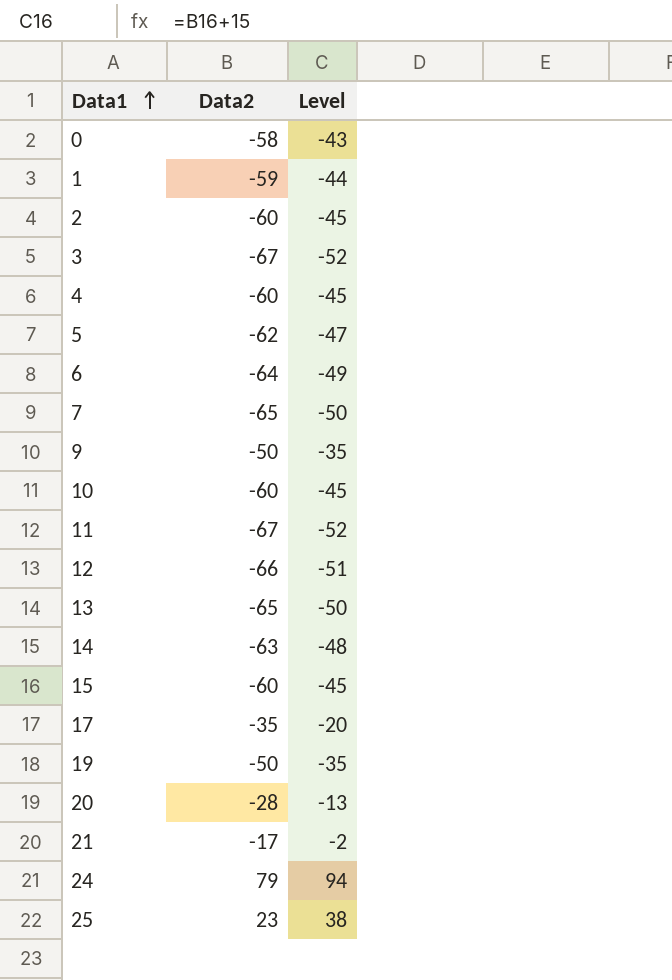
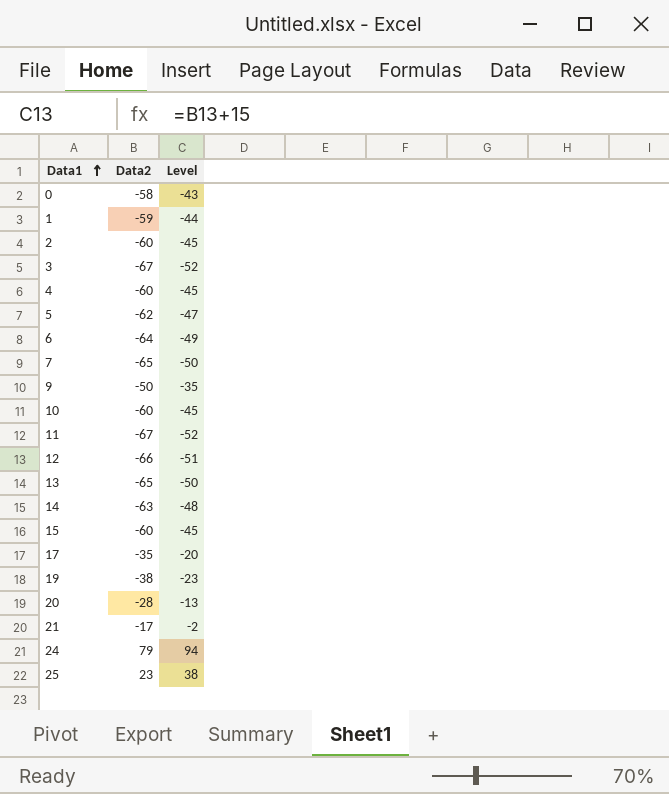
19 | Data2: -50 -> -38
19 | Level: -35 -> -23

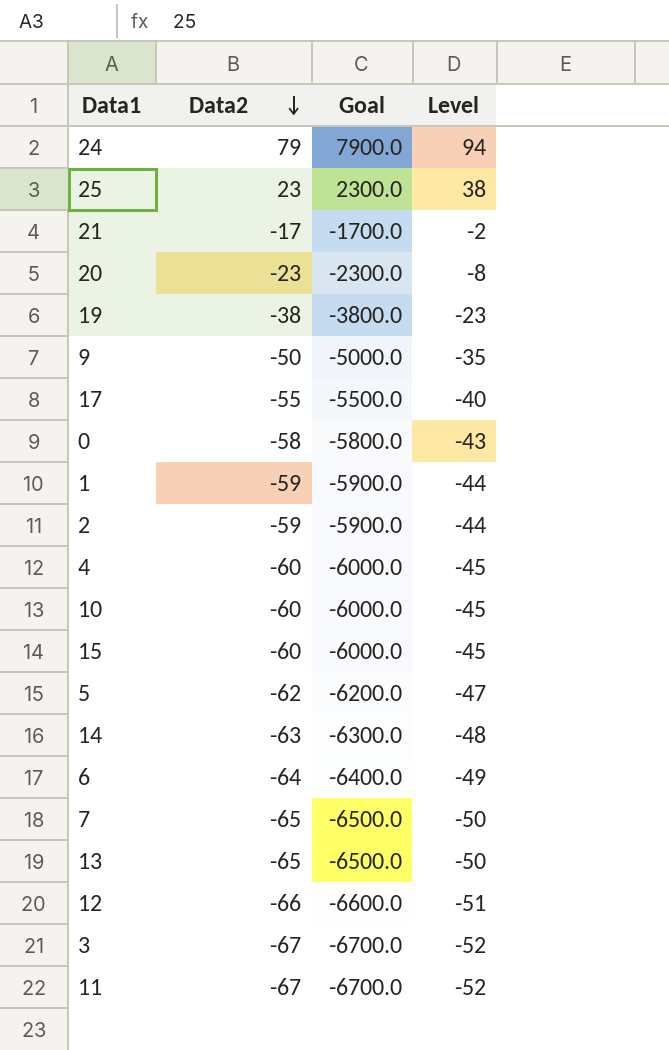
row order: Data1 ascending -> Data2 descending
column Goal | formula: none -> [Data2] * 100
20 | Data2: -28 -> -23
20 | Level: -13 -> -8
17 | Data2: -35 -> -55
17 | Level: -20 -> -40
2 | Data2: -60 -> -59
2 | Level: -45 -> -44

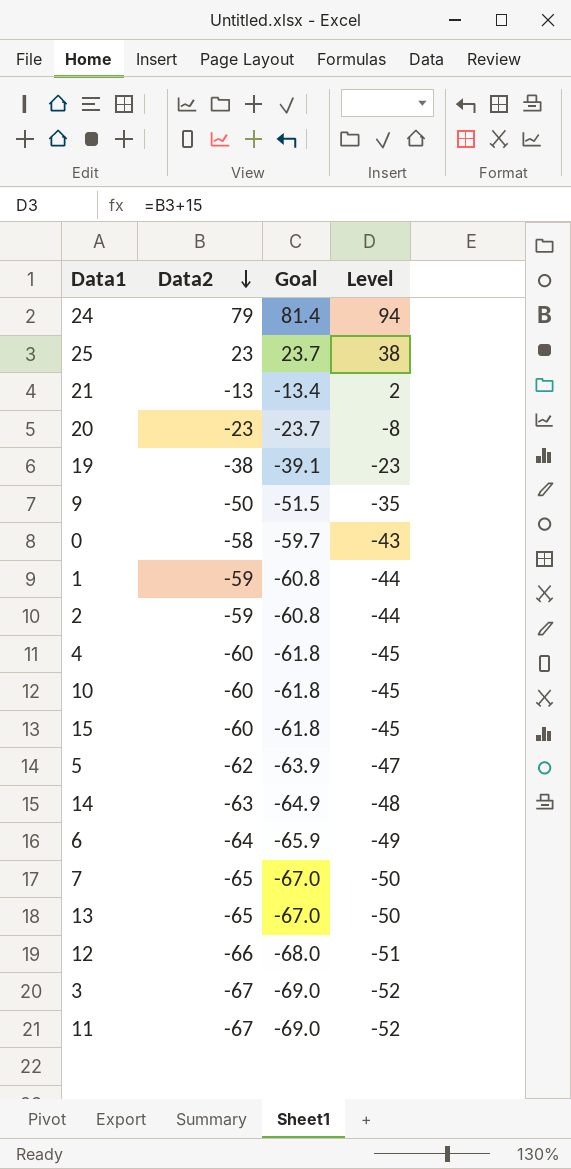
column Goal | formula: [Data2] * 100 -> [Data2] * 1.03
row 17: -55 | -5500.0 | -40 -> none
21 | Data2: -17 -> -13
21 | Level: -2 -> 2

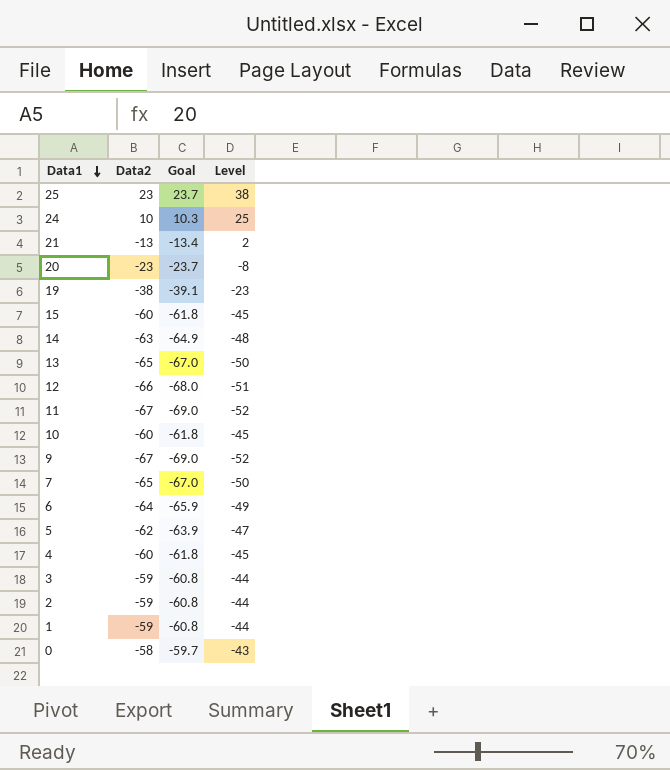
row order: Data2 descending -> Data1 descending
24 | Data2: 79 -> 10
24 | Goal: 81.4 -> 10.3
24 | Level: 94 -> 25
9 | Data2: -50 -> -67
9 | Goal: -51.5 -> -69.0
9 | Level: -35 -> -52
3 | Data2: -67 -> -59
3 | Goal: -69.0 -> -60.8
3 | Level: -52 -> -44

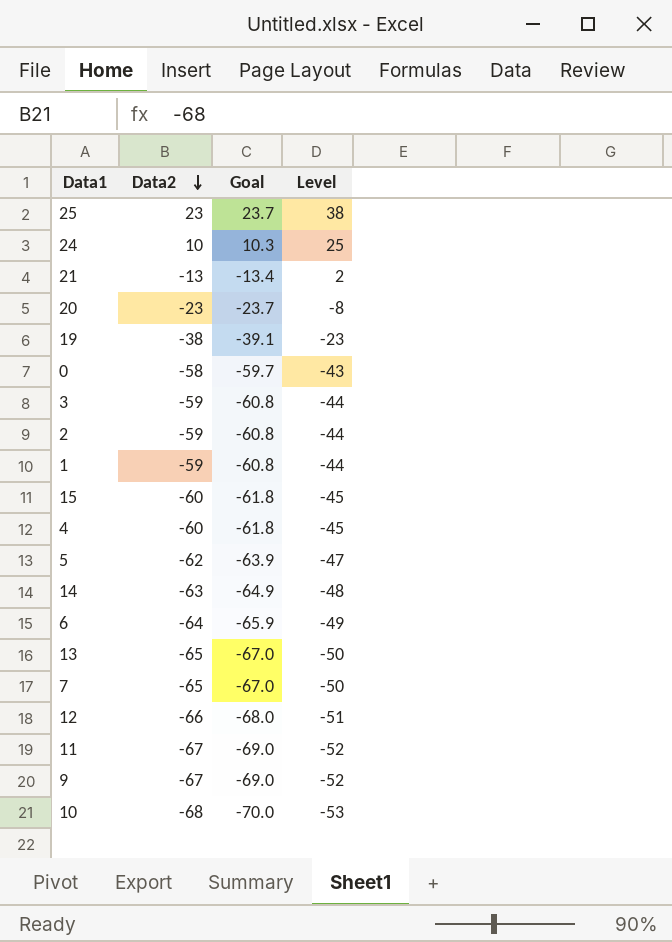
row order: Data1 descending -> Data2 descending
10 | Data2: -60 -> -68
10 | Goal: -61.8 -> -70.0
10 | Level: -45 -> -53

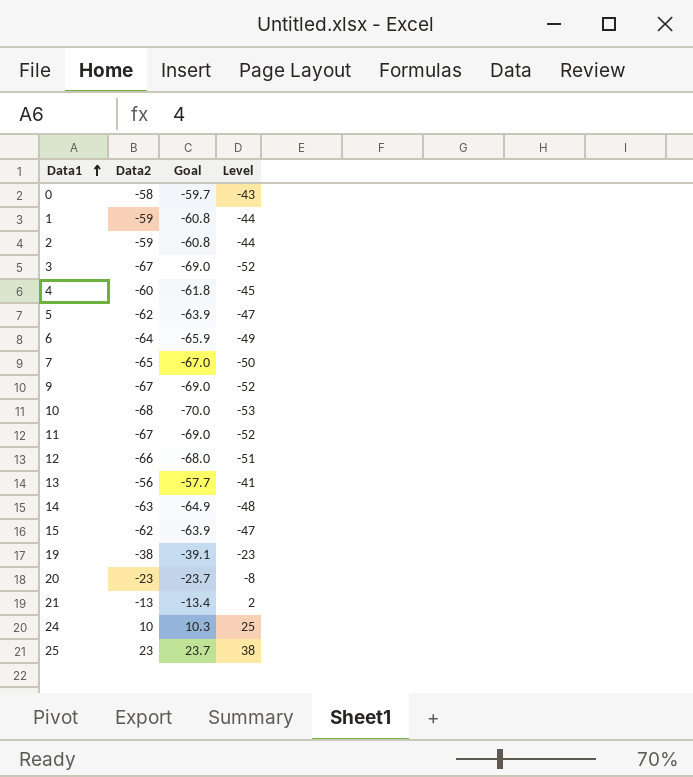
row order: Data2 descending -> Data1 ascending
3 | Data2: -59 -> -67
3 | Goal: -60.8 -> -69.0
3 | Level: -44 -> -52
13 | Data2: -65 -> -56
13 | Goal: -67.0 -> -57.7
13 | Level: -50 -> -41
15 | Data2: -60 -> -62
15 | Goal: -61.8 -> -63.9
15 | Level: -45 -> -47

